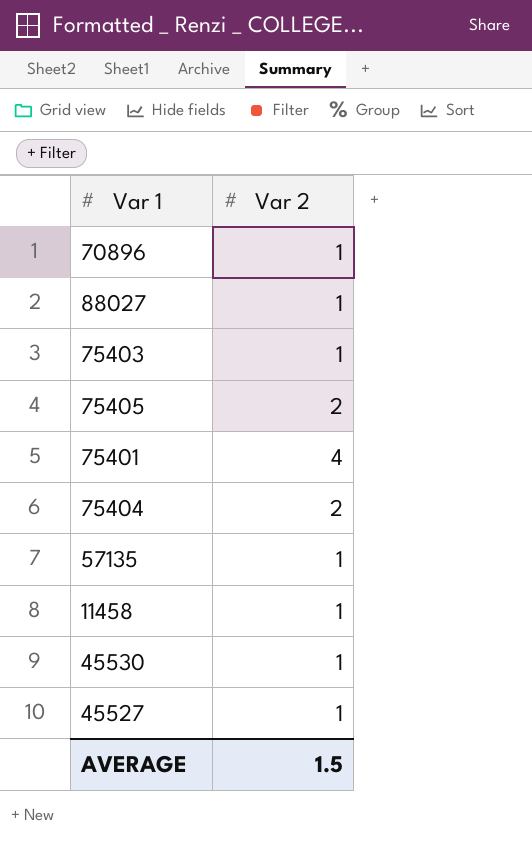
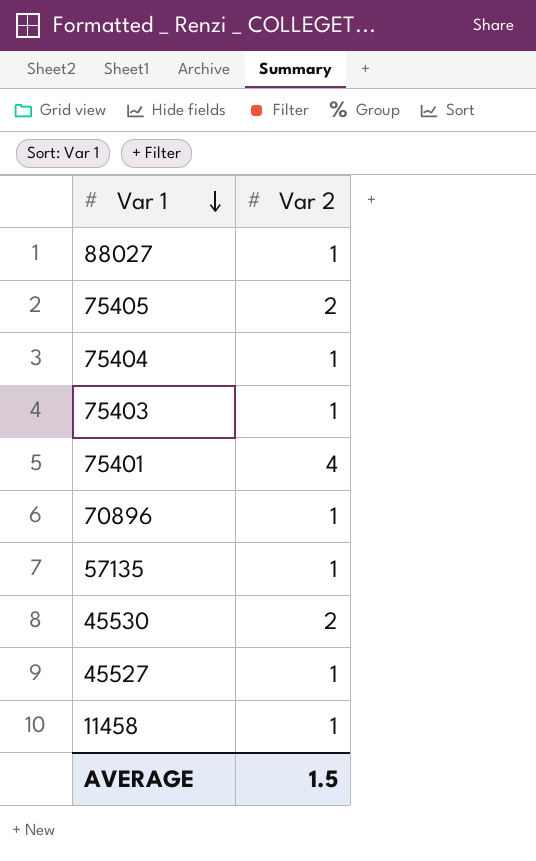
row order: none -> Var 1 descending
75404 | Var 2: 2 -> 1
45530 | Var 2: 1 -> 2

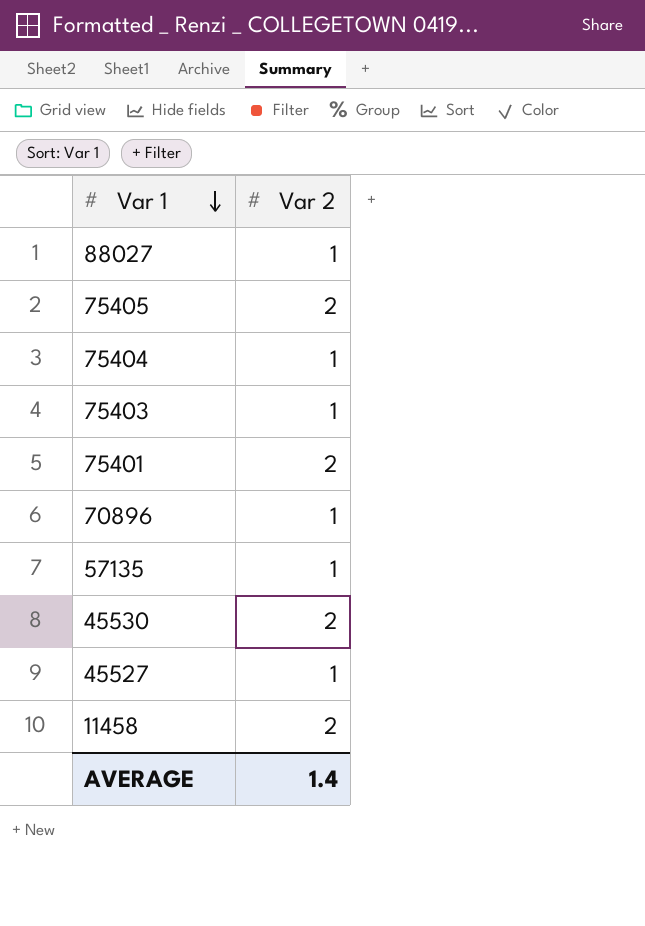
75401 | Var 2: 4 -> 2
11458 | Var 2: 1 -> 2
AVERAGE | Var 2: 1.5 -> 1.4

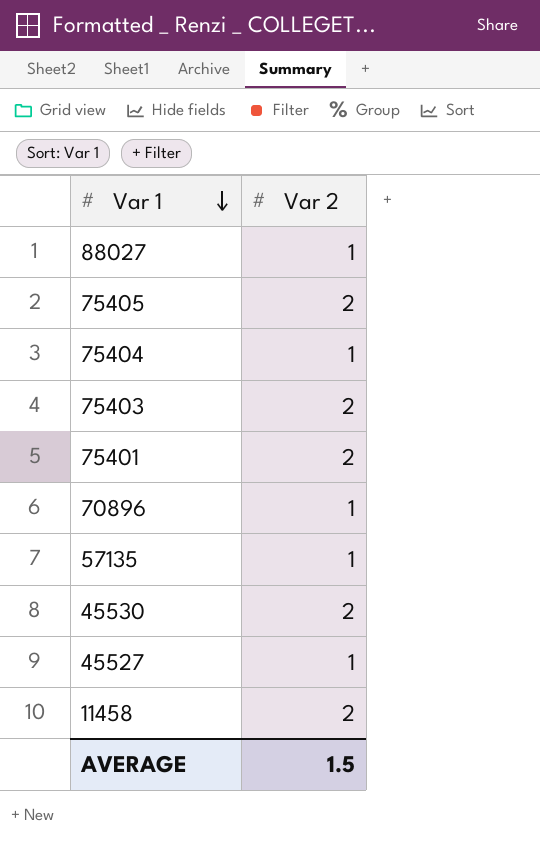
75403 | Var 2: 1 -> 2
AVERAGE | Var 2: 1.4 -> 1.5

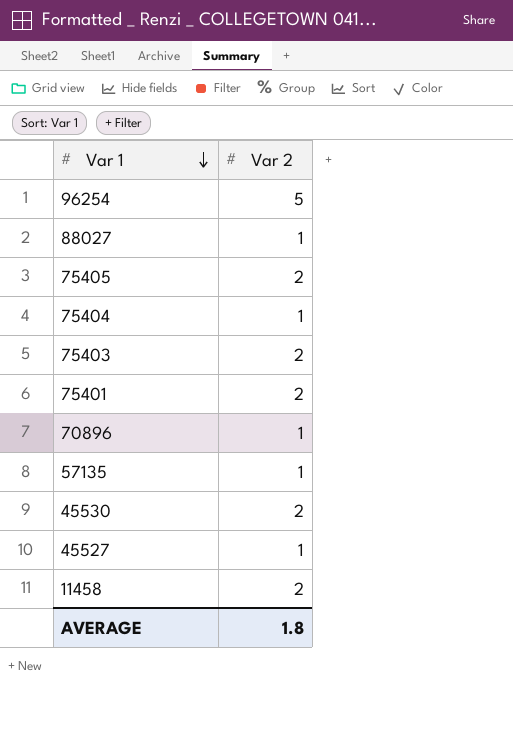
row 96254: none -> 5
AVERAGE | Var 2: 1.5 -> 1.8

